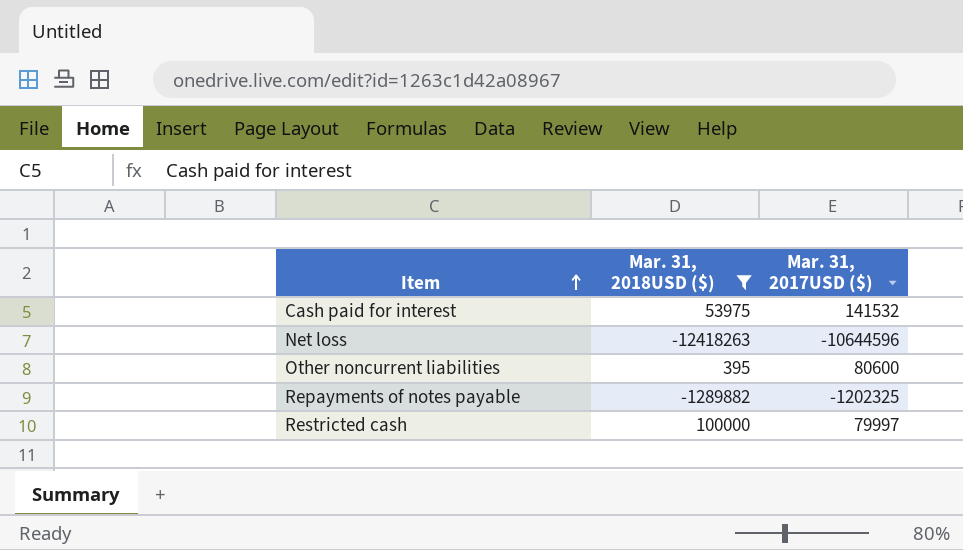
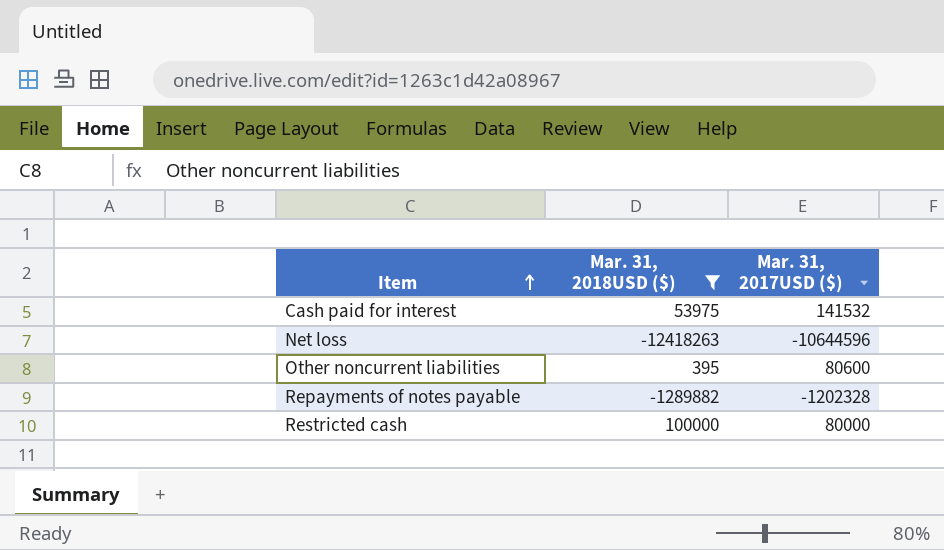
Repayments of notes payable | Mar. 31, 2017USD ($): -1202325 -> -1202328
Restricted cash | Mar. 31, 2017USD ($): 79997 -> 80000

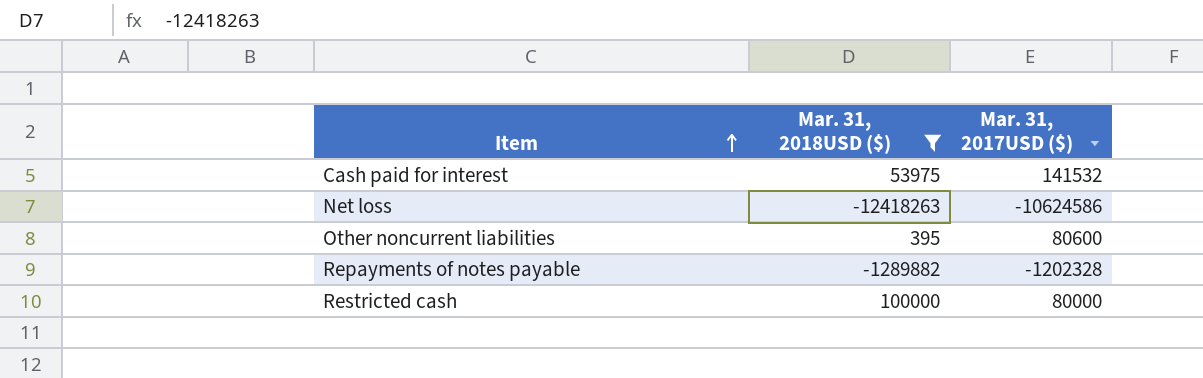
Net loss | Mar. 31, 2017USD ($): -10644596 -> -10624586

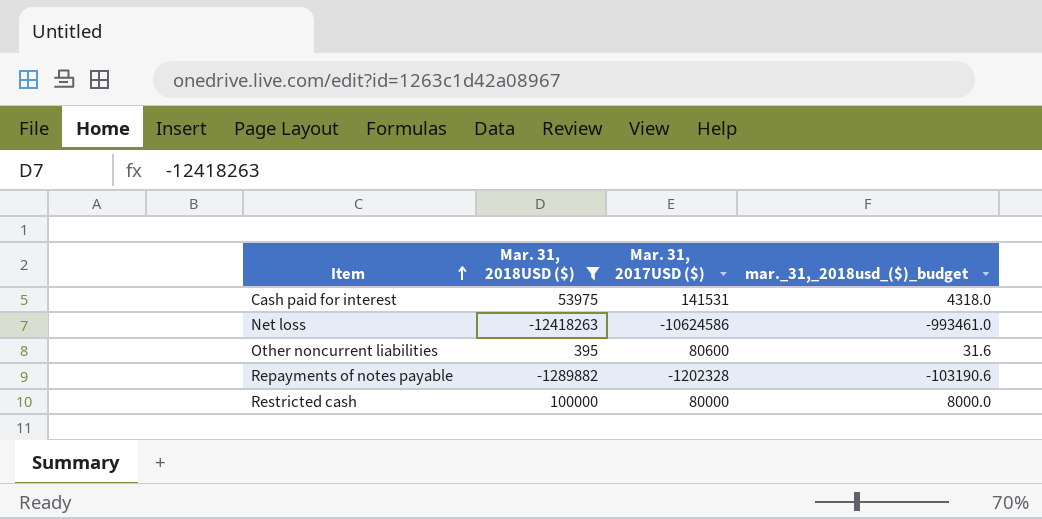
column mar._31,_2018usd_($)_budget | formula: none -> [Mar. 31, 2018USD ($)] * 0.08
Cash paid for interest | Mar. 31, 2017USD ($): 141532 -> 141531

